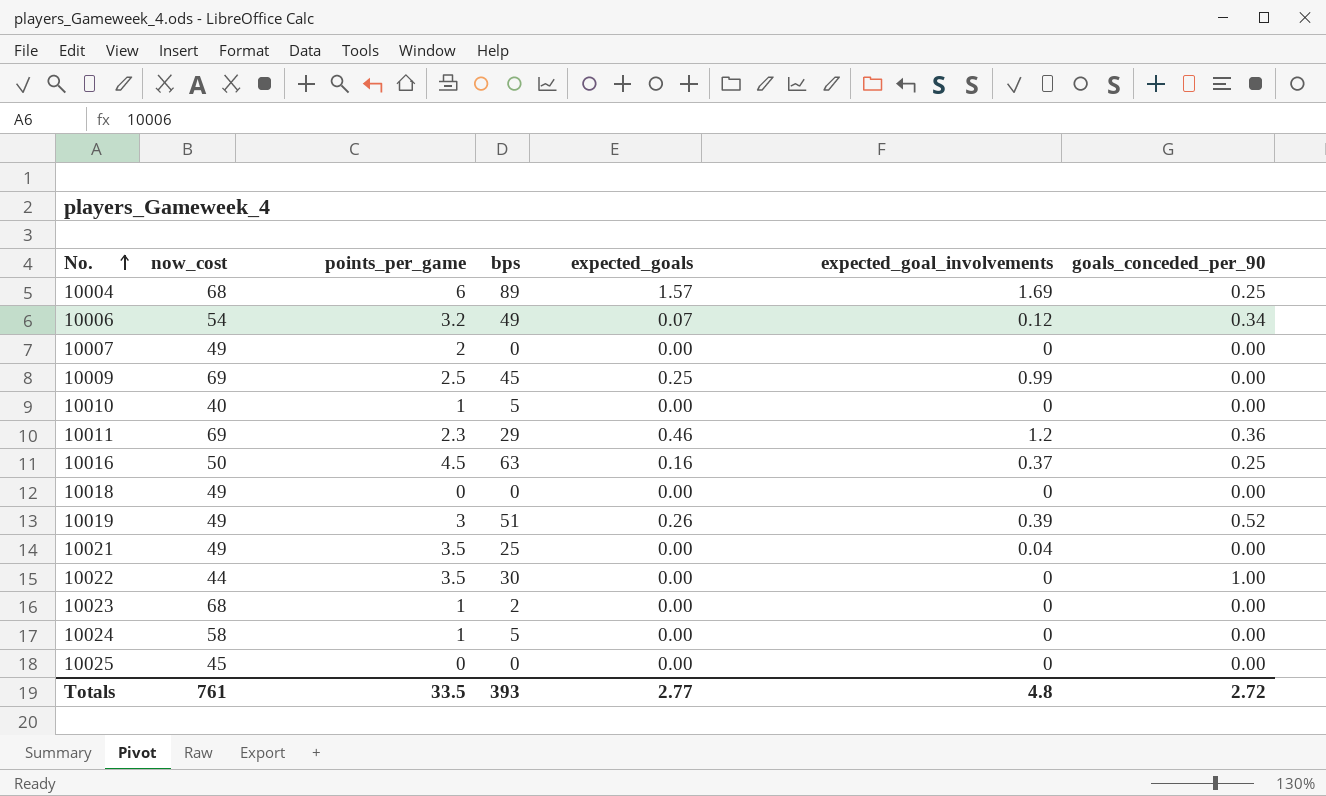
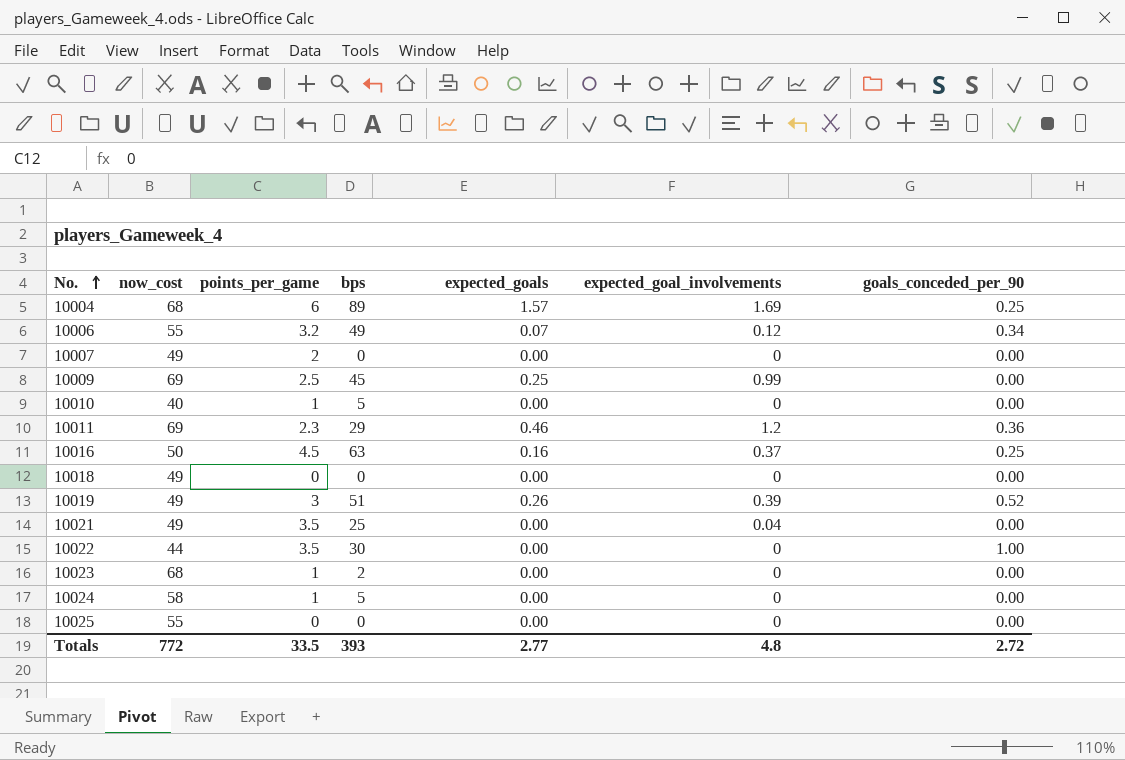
10006 | now_cost: 54 -> 55
10025 | now_cost: 45 -> 55
Totals | now_cost: 761 -> 772

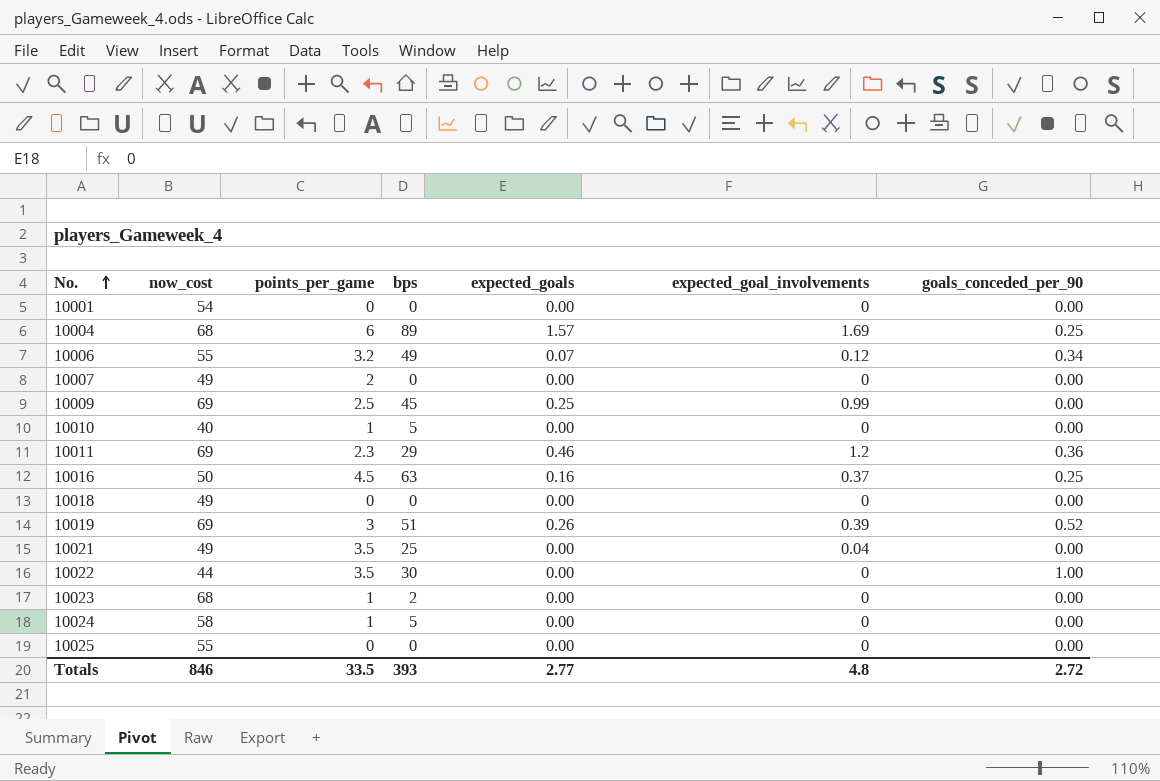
row 10001: none -> 54 | 0 | 0 | 0.00 | 0 | 0.00
10019 | now_cost: 49 -> 69
Totals | now_cost: 772 -> 846

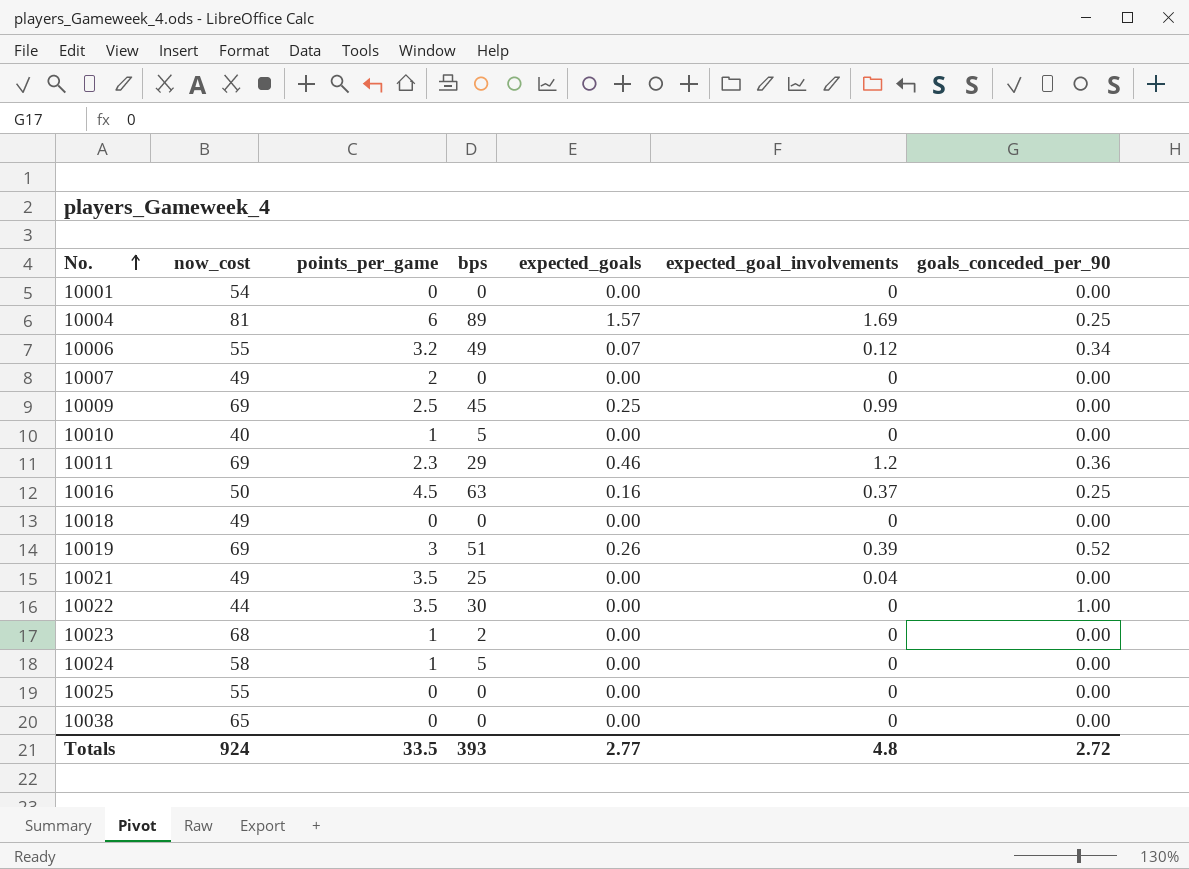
10004 | now_cost: 68 -> 81
row 10038: none -> 65 | 0 | 0 | 0.00 | 0 | 0.00
Totals | now_cost: 846 -> 924

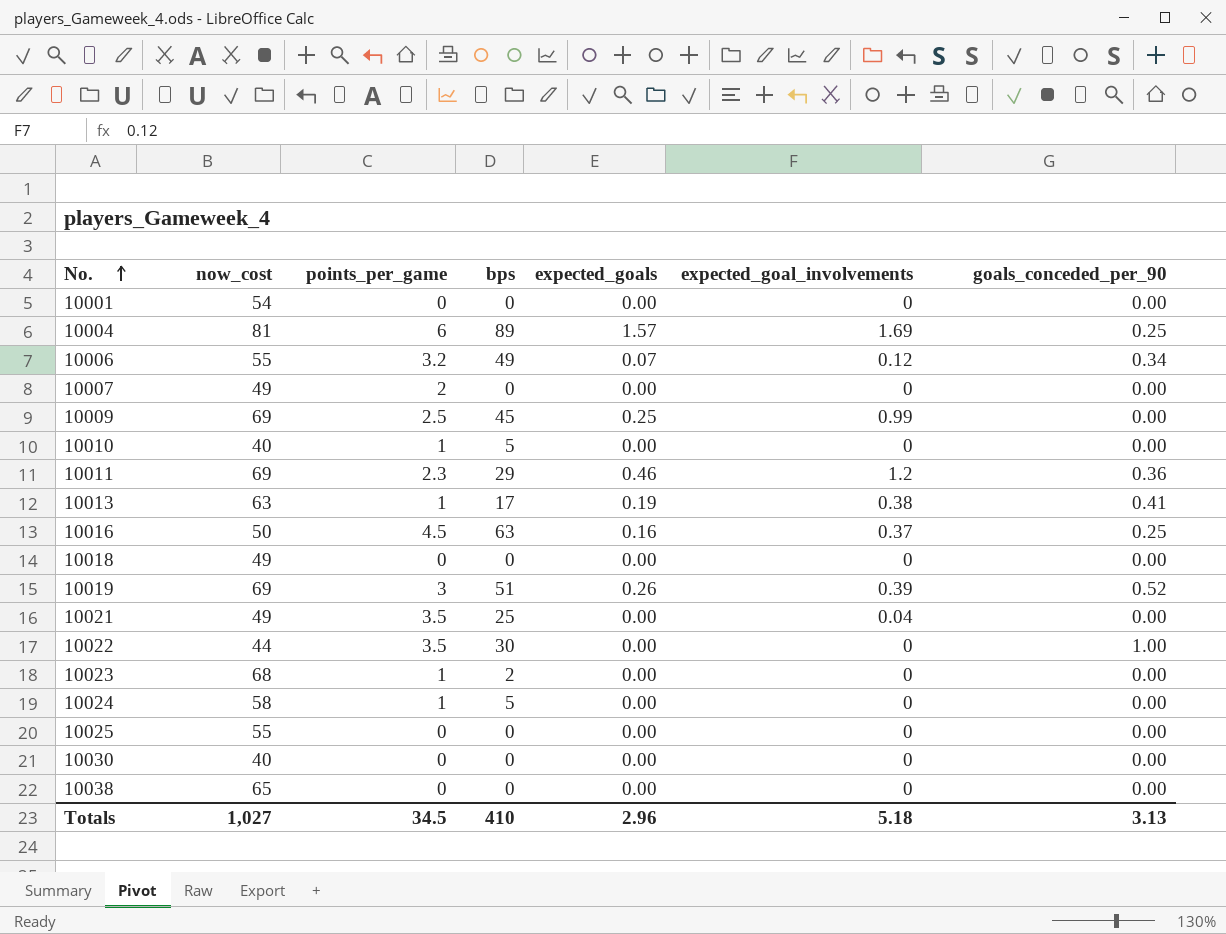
row 10013: none -> 63 | 1 | 17 | 0.19 | 0.38 | 0.41
row 10030: none -> 40 | 0 | 0 | 0.00 | 0 | 0.00
Totals | now_cost: 924 -> 1,027
Totals | points_per_game: 33.5 -> 34.5
Totals | bps: 393 -> 410
Totals | expected_goals: 2.77 -> 2.96
Totals | expected_goal_involvements: 4.8 -> 5.18
Totals | goals_conceded_per_90: 2.72 -> 3.13

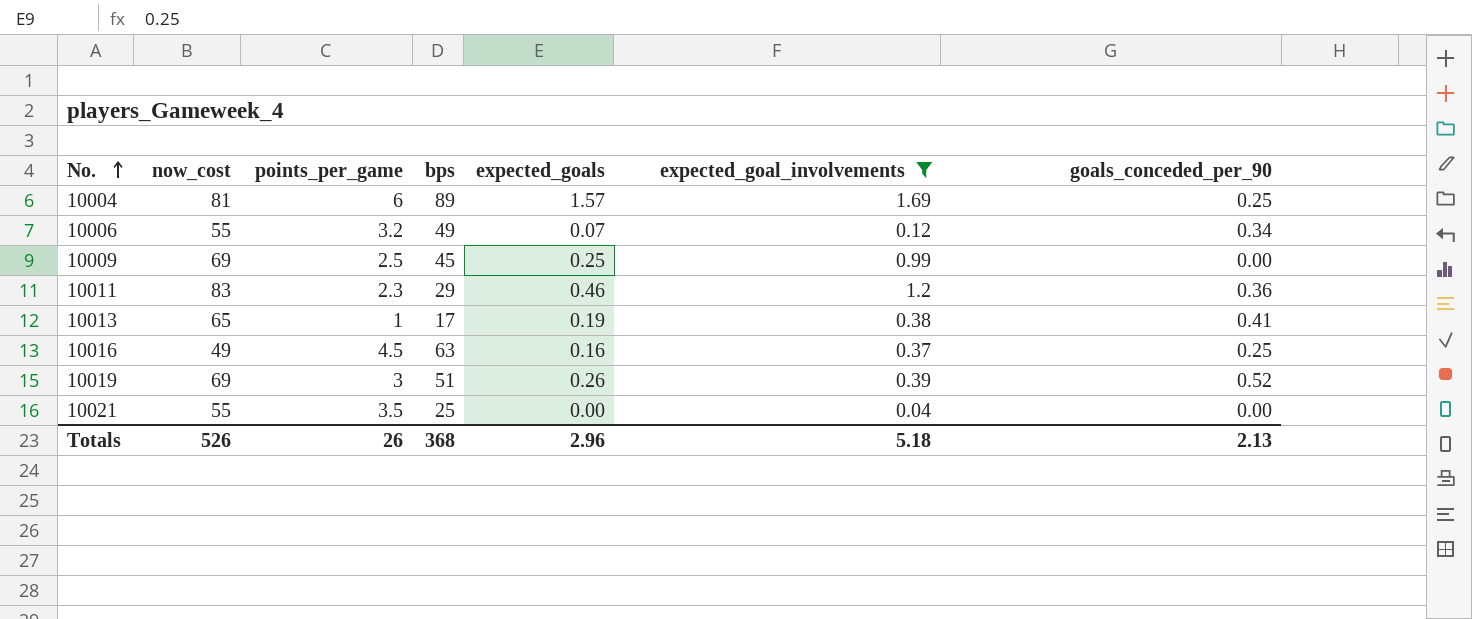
filter: none -> expected_goal_involvements != 0
10011 | now_cost: 69 -> 83
10013 | now_cost: 63 -> 65
10016 | now_cost: 50 -> 49
10021 | now_cost: 49 -> 55
Totals | now_cost: 1,027 -> 526
Totals | points_per_game: 34.5 -> 26
Totals | bps: 410 -> 368
Totals | goals_conceded_per_90: 3.13 -> 2.13

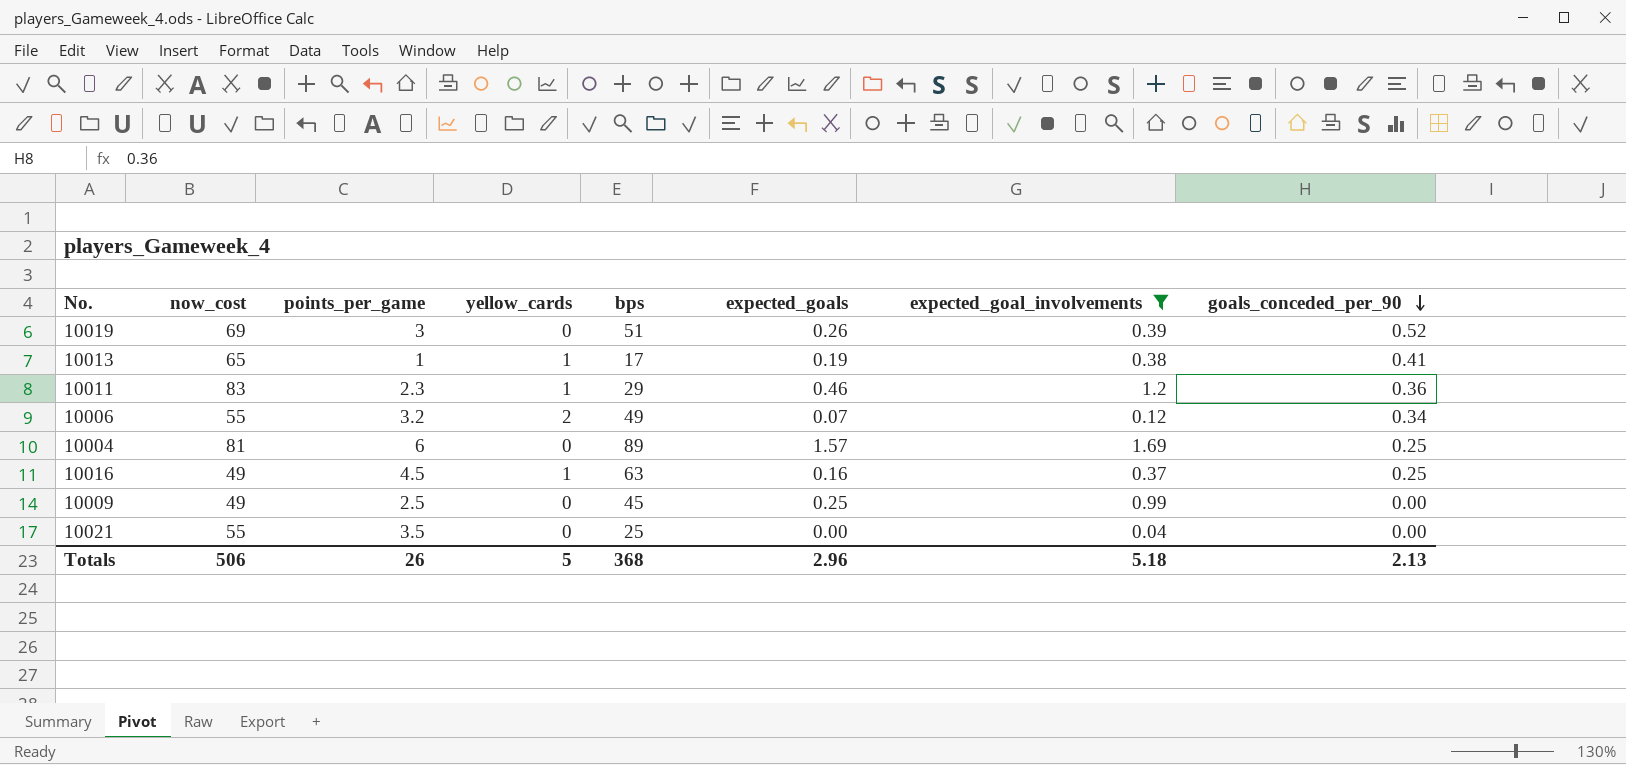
row order: No. ascending -> goals_conceded_per_90 descending
column yellow_cards | position: none -> 4
10009 | now_cost: 69 -> 49
Totals | now_cost: 526 -> 506

